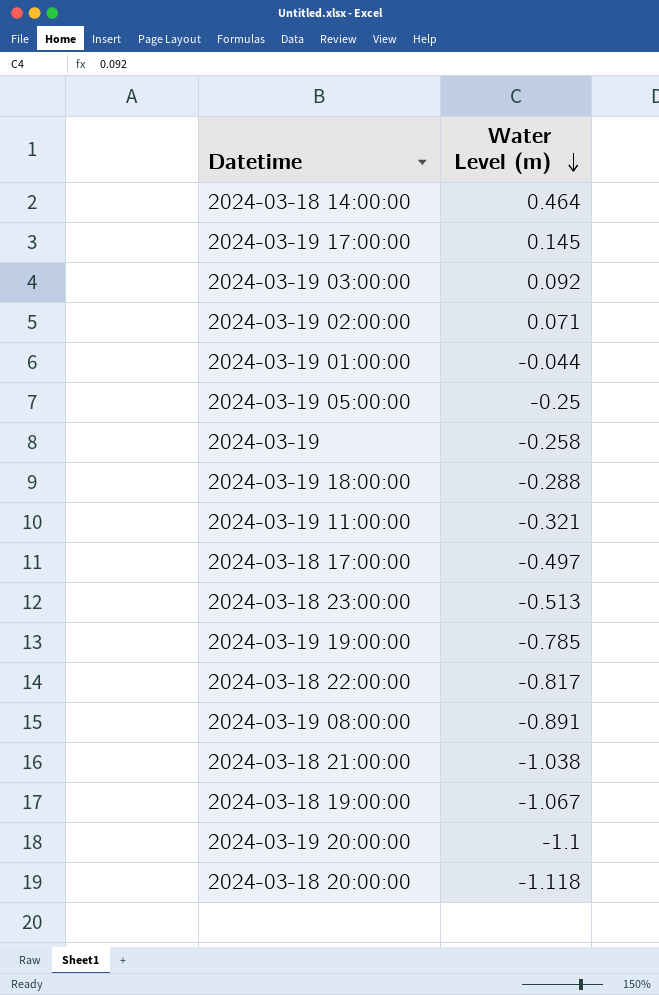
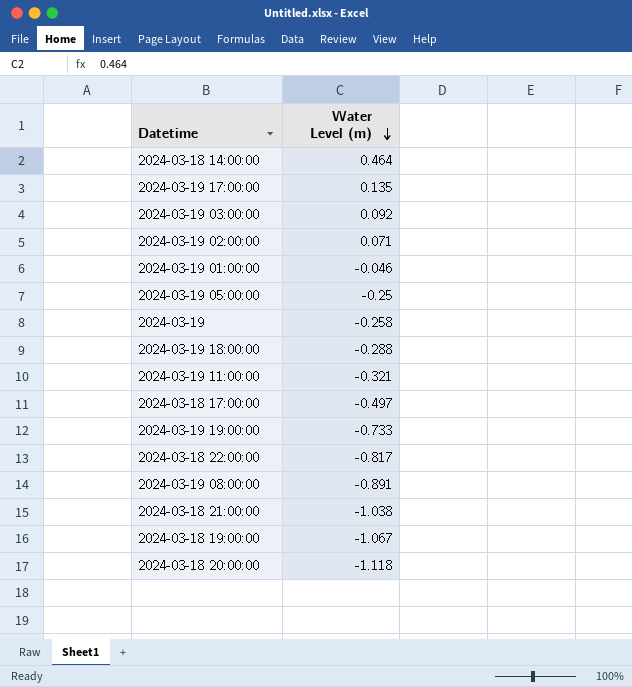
row 2024-03-18 23:00:00: -0.513 -> none
row 2024-03-19 20:00:00: -1.1 -> none
2024-03-19 17:00:00 | Water Level (m): 0.145 -> 0.135
2024-03-19 01:00:00 | Water Level (m): -0.044 -> -0.046
2024-03-19 19:00:00 | Water Level (m): -0.785 -> -0.733

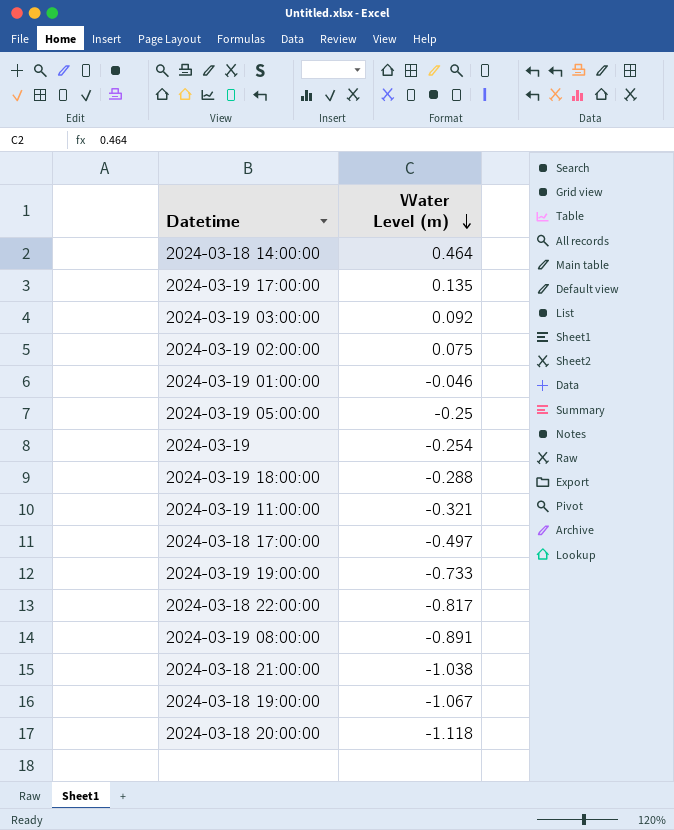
2024-03-19 02:00:00 | Water Level (m): 0.071 -> 0.075
2024-03-19 | Water Level (m): -0.258 -> -0.254

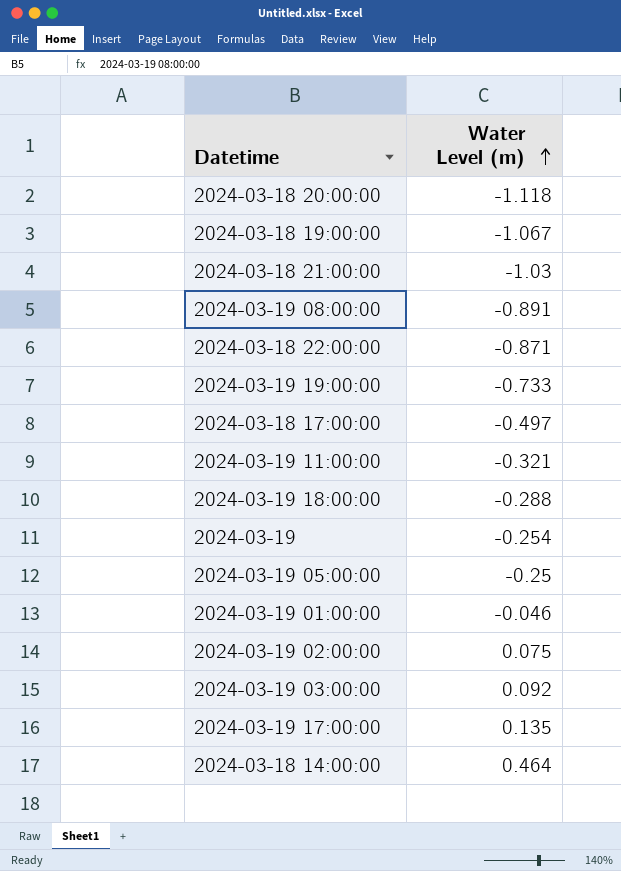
row order: Water Level (m) descending -> Water Level (m) ascending
2024-03-18 21:00:00 | Water Level (m): -1.038 -> -1.03
2024-03-18 22:00:00 | Water Level (m): -0.817 -> -0.871

